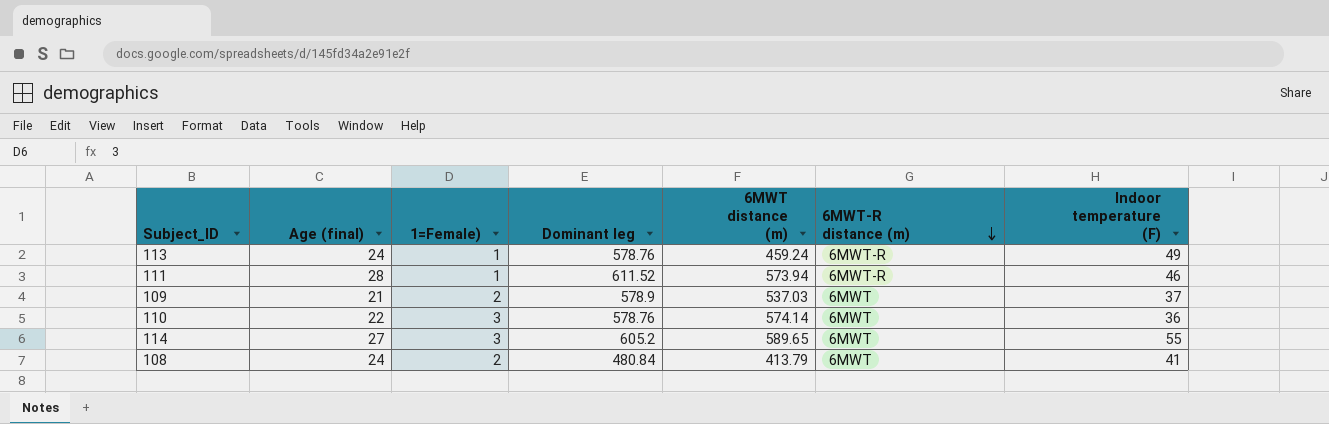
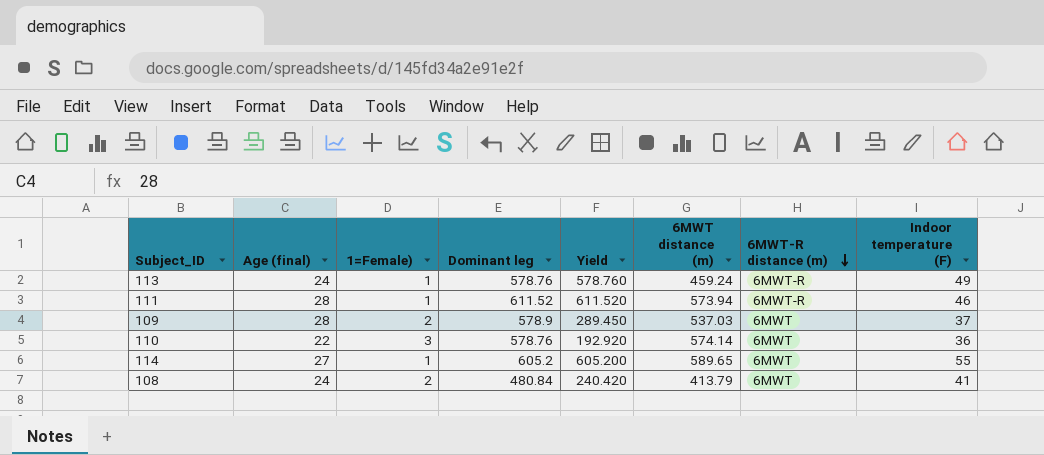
column Yield | formula: none -> [Dominant leg] / [1=Female)]
109 | Age (final): 21 -> 28
114 | 1=Female): 3 -> 1

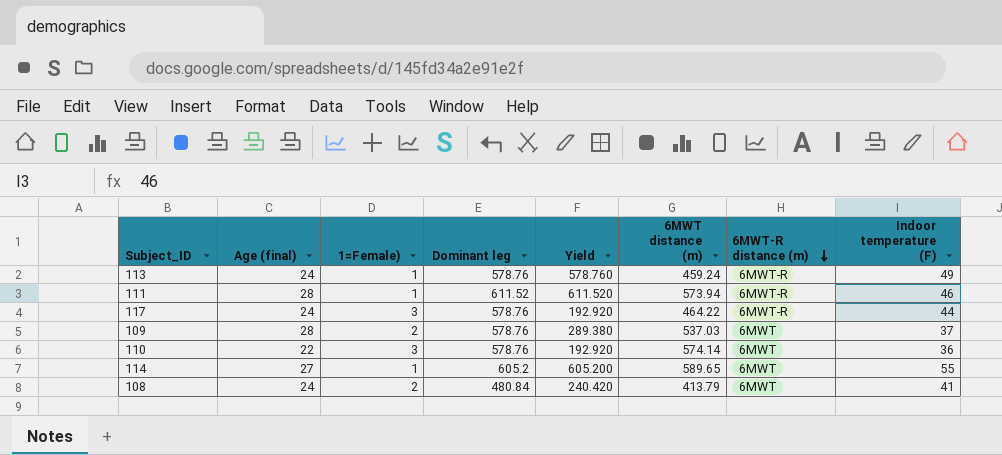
row 117: none -> 24 | 3 | 578.76 | 192.920 | 464.22 | 6MWT-R | 44
109 | Dominant leg: 578.9 -> 578.76
109 | Yield: 289.450 -> 289.380

